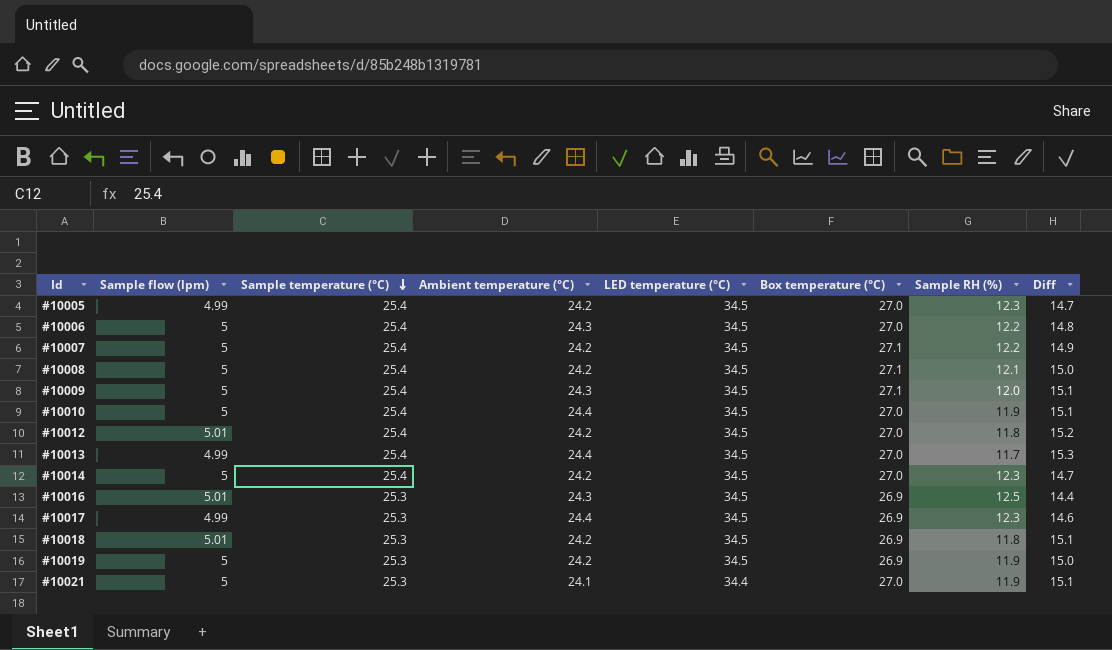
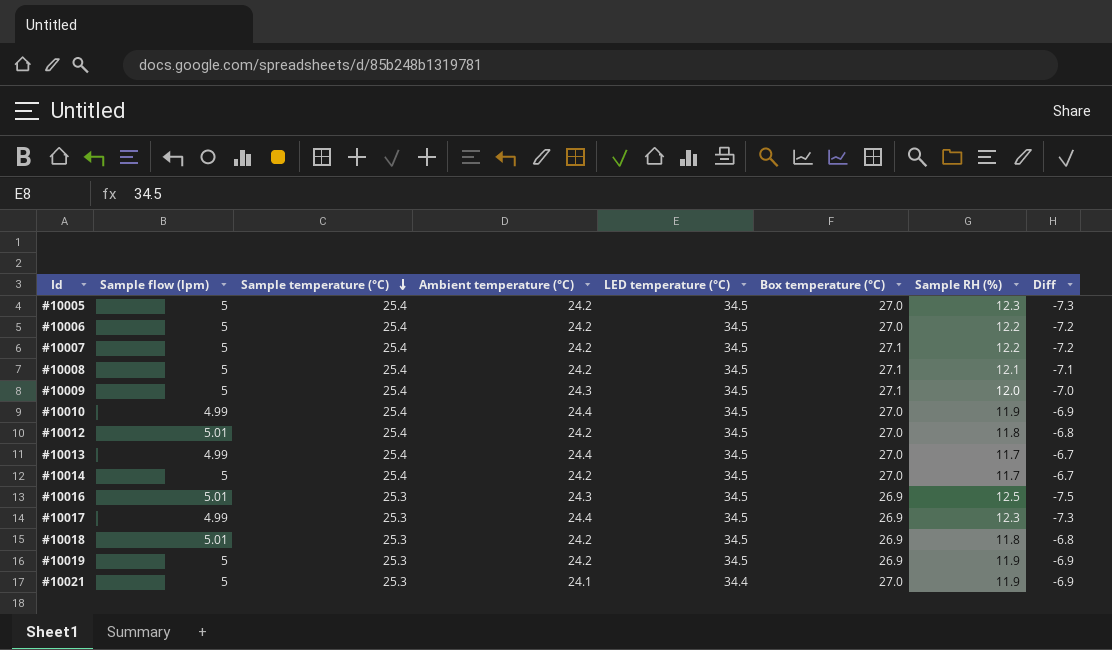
column Diff | formula: [Box temperature (°C)] - [Sample RH (%)] -> [Sample flow (lpm)] - [Sample RH (%)]
#10005 | Sample flow (lpm): 4.99 -> 5
#10006 | Ambient temperature (°C): 24.3 -> 24.2
#10010 | Sample flow (lpm): 5 -> 4.99
#10014 | Sample RH (%): 12.3 -> 11.7

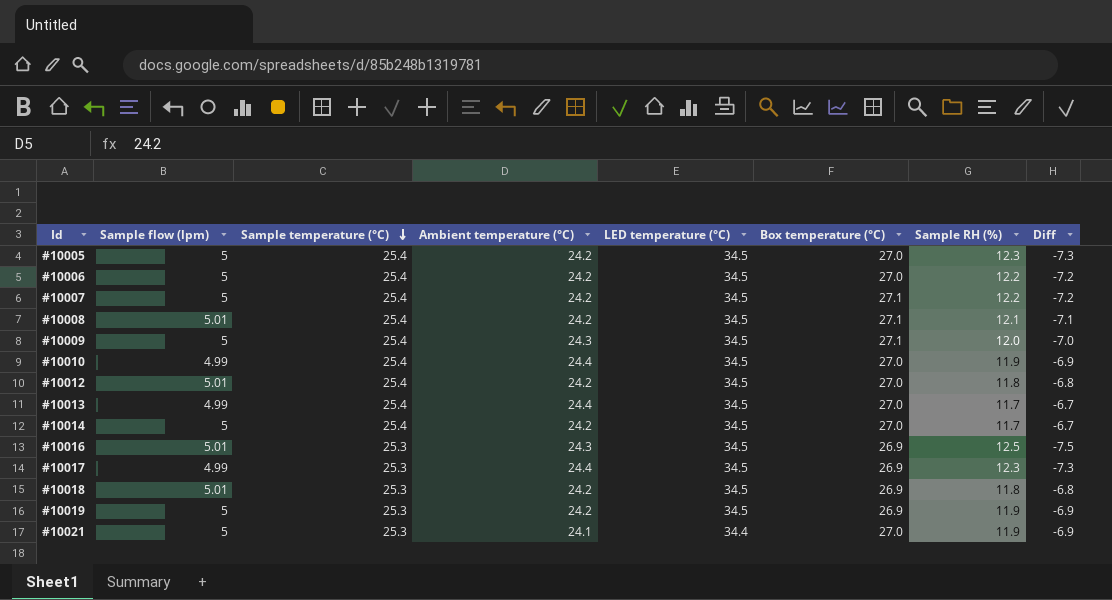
#10008 | Sample flow (lpm): 5 -> 5.01

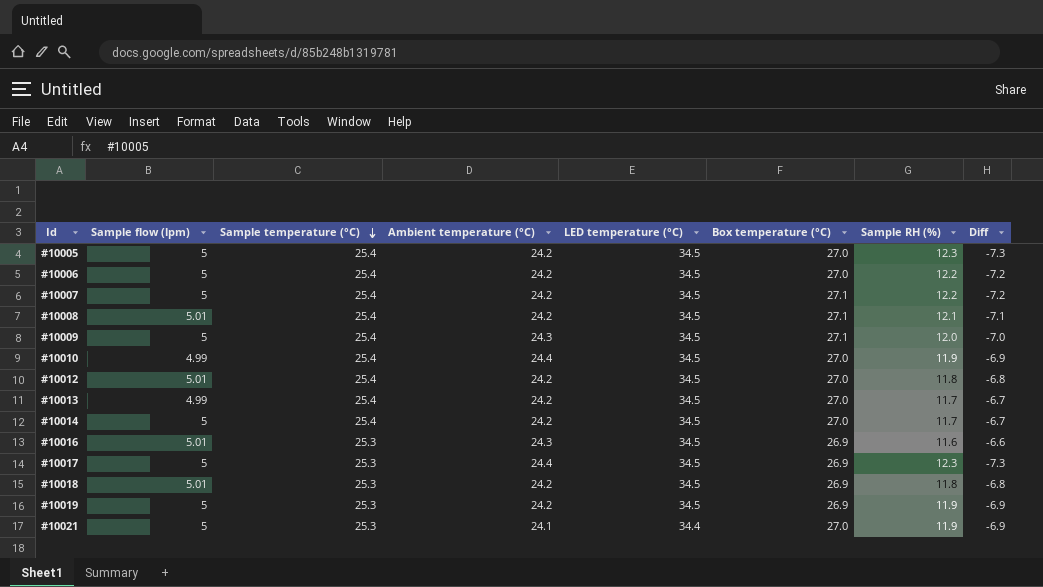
#10013 | Ambient temperature (°C): 24.4 -> 24.2
#10016 | Sample RH (%): 12.5 -> 11.6
#10016 | Diff: -7.5 -> -6.6
#10017 | Sample flow (lpm): 4.99 -> 5

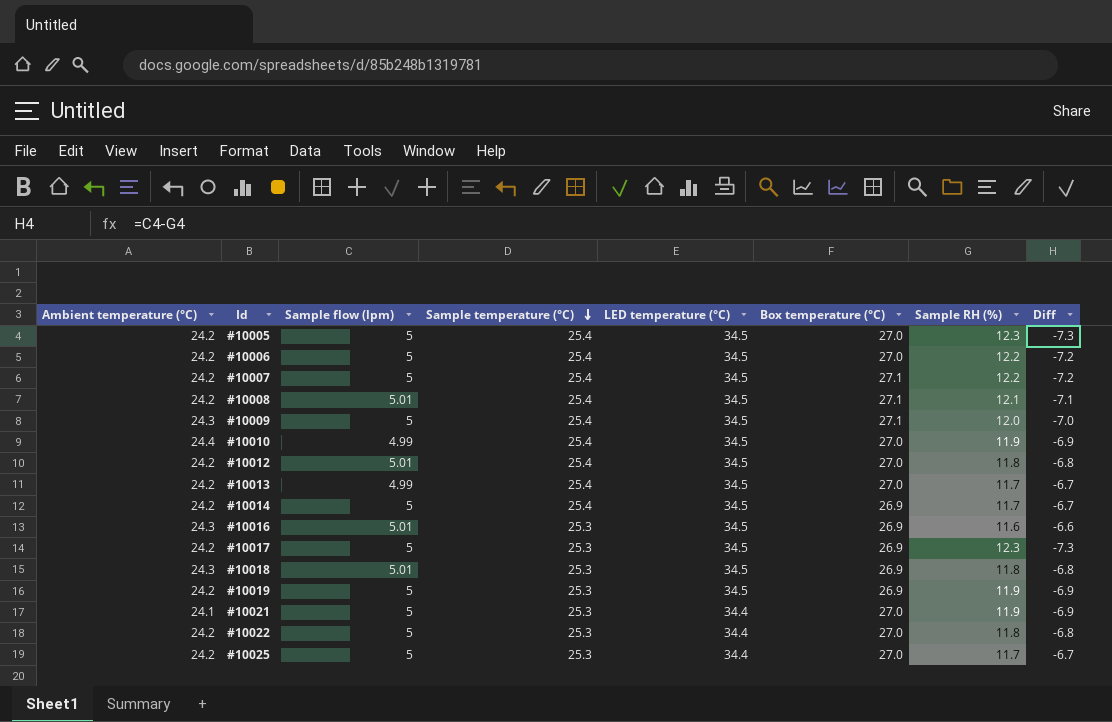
column Ambient temperature (°C) | position: 4 -> 1
#10014 | Box temperature (°C): 27.0 -> 26.9
#10017 | Ambient temperature (°C): 24.4 -> 24.2
#10018 | Ambient temperature (°C): 24.2 -> 24.3
row #10022: none -> 24.2 | 5 | 25.3 | 34.4 | 27.0 | 11.8 | -6.8
row #10025: none -> 24.2 | 5 | 25.3 | 34.4 | 27.0 | 11.7 | -6.7

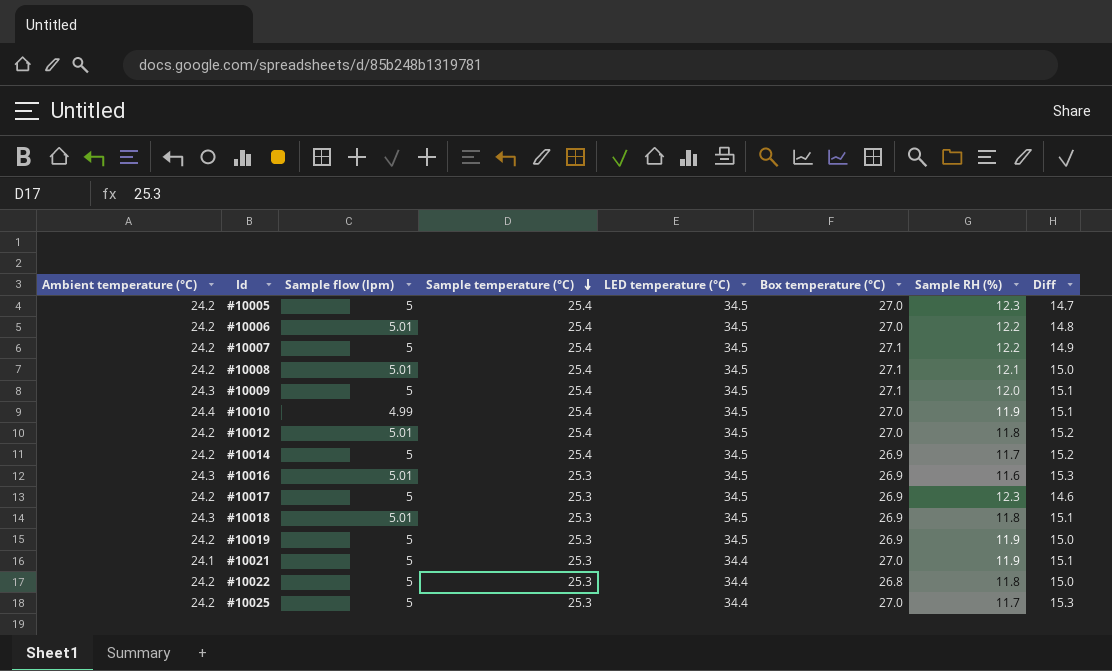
column Diff | formula: [Sample flow (lpm)] - [Sample RH (%)] -> [Box temperature (°C)] - [Sample RH (%)]
row #10013: 24.2 | 4.99 | 25.4 | 34.5 | 27.0 | 11.7 | -6.7 -> none
#10006 | Sample flow (lpm): 5 -> 5.01
#10022 | Box temperature (°C): 27.0 -> 26.8

